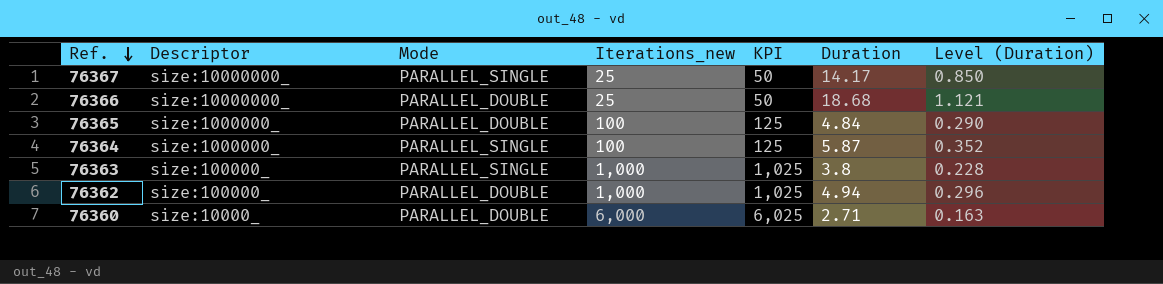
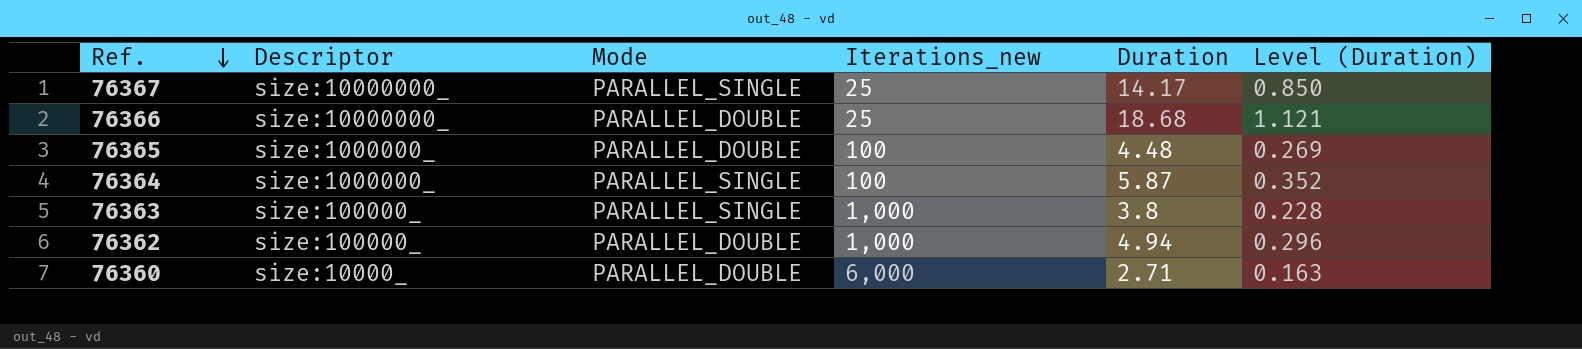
column KPI | formula: [Iterations_new] + 25 -> none
76365 | Duration: 4.84 -> 4.48
76365 | Level (Duration): 0.290 -> 0.269

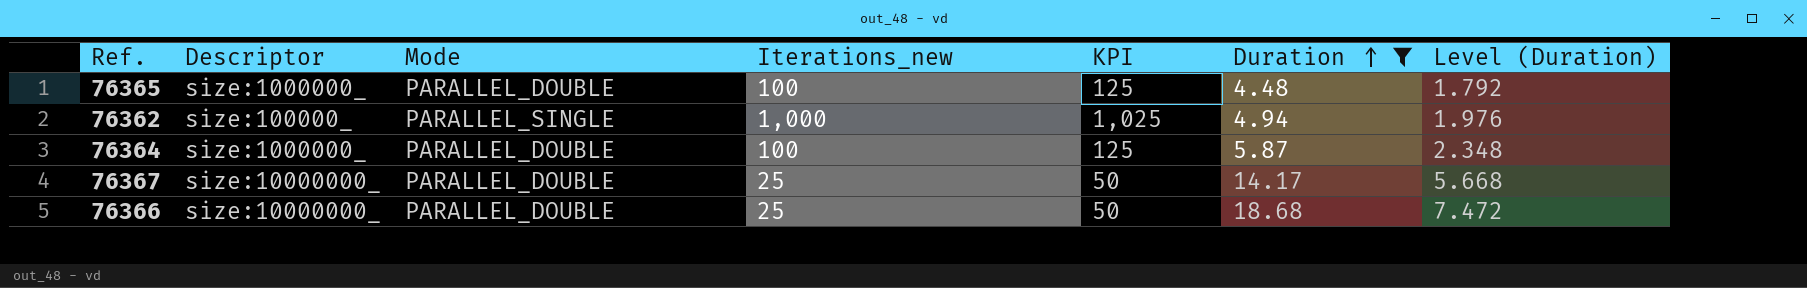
filter: none -> Duration >= 4.48
row order: Ref. descending -> Duration ascending
column KPI | formula: none -> [Iterations_new] + 25
column Level (Duration) | formula: [Duration] * 0.06 -> [Duration] * 0.4
76362 | Mode: PARALLEL_DOUBLE -> PARALLEL_SINGLE
76364 | Mode: PARALLEL_SINGLE -> PARALLEL_DOUBLE
76367 | Mode: PARALLEL_SINGLE -> PARALLEL_DOUBLE

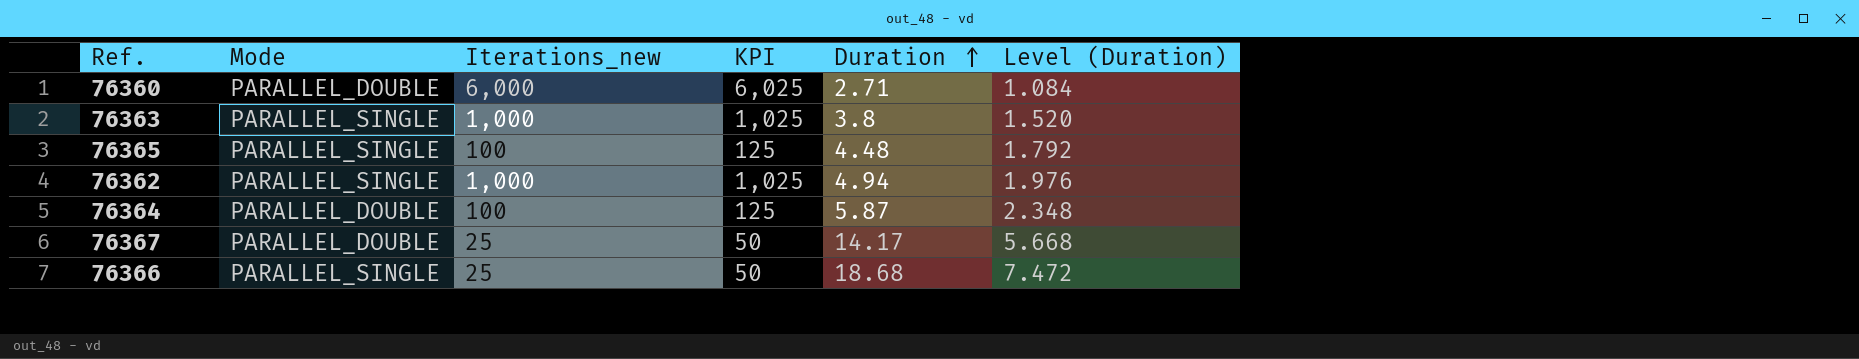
filter: Duration >= 4.48 -> none
column Descriptor | position: 2 -> none
76365 | Mode: PARALLEL_DOUBLE -> PARALLEL_SINGLE
76366 | Mode: PARALLEL_DOUBLE -> PARALLEL_SINGLE

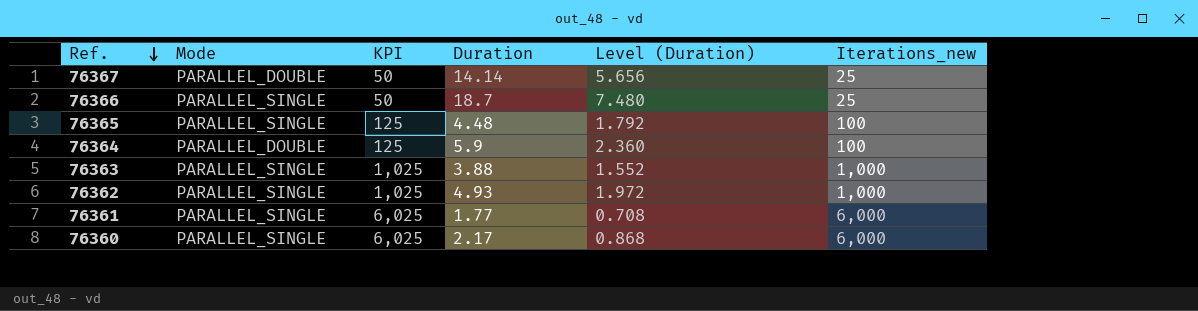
row order: Duration ascending -> Ref. descending
column Iterations_new | position: 3 -> 6
76367 | Duration: 14.17 -> 14.14
76367 | Level (Duration): 5.668 -> 5.656
76366 | Duration: 18.68 -> 18.7
76366 | Level (Duration): 7.472 -> 7.480
76364 | Duration: 5.87 -> 5.9
76364 | Level (Duration): 2.348 -> 2.360
76363 | Duration: 3.8 -> 3.88
76363 | Level (Duration): 1.520 -> 1.552
76362 | Duration: 4.94 -> 4.93
76362 | Level (Duration): 1.976 -> 1.972
row 76361: none -> PARALLEL_SINGLE | 6,025 | 1.77 | 0.708 | 6,000
76360 | Mode: PARALLEL_DOUBLE -> PARALLEL_SINGLE
76360 | Duration: 2.71 -> 2.17
76360 | Level (Duration): 1.084 -> 0.868

